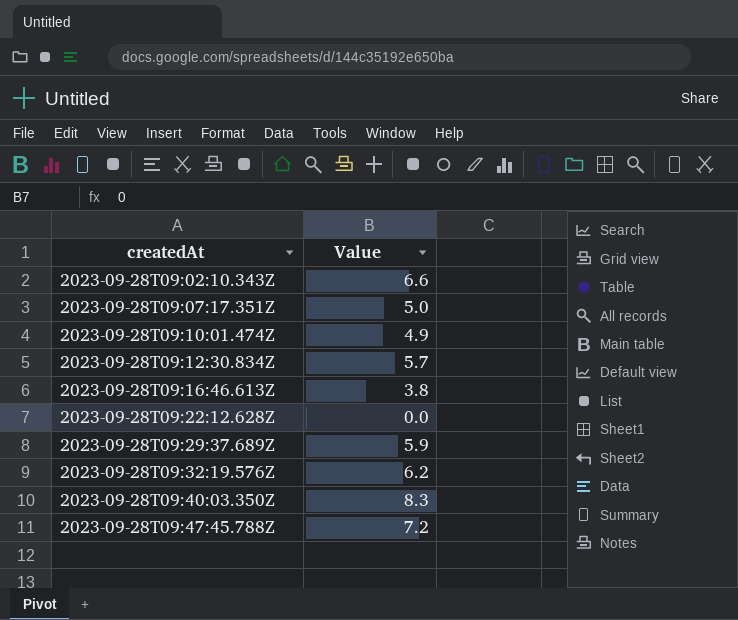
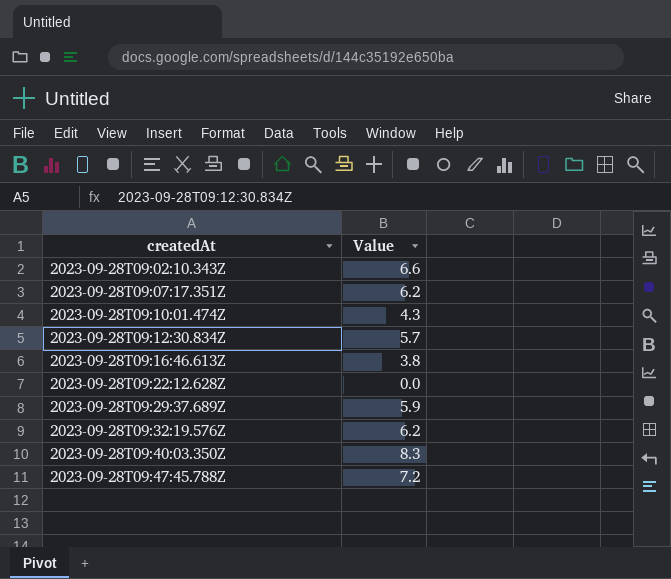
2023-09-28T09:07:17.351Z | Value: 5.0 -> 6.2
2023-09-28T09:10:01.474Z | Value: 4.9 -> 4.3

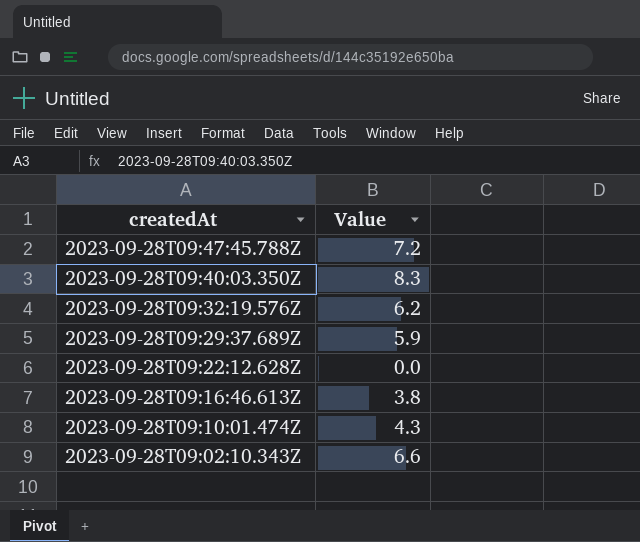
row order: createdAt ascending -> createdAt descending
row 2023-09-28T09:07:17.351Z: 6.2 -> none
row 2023-09-28T09:12:30.834Z: 5.7 -> none

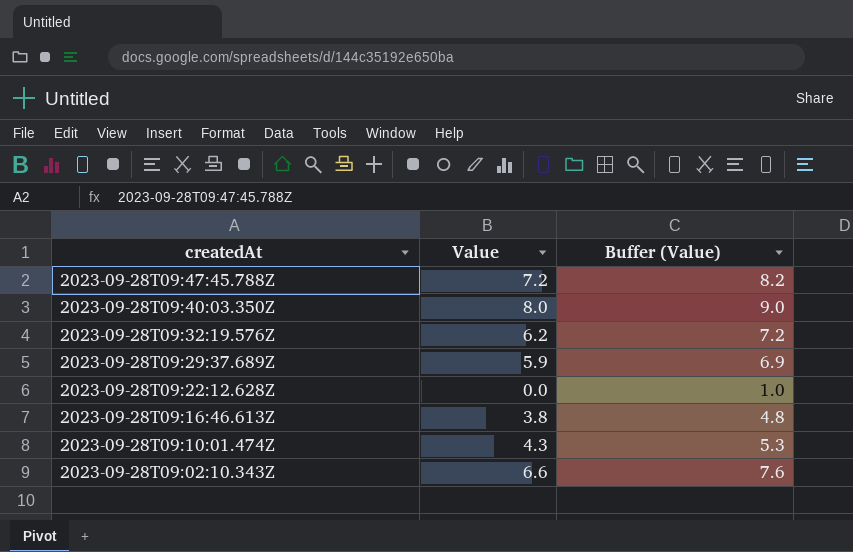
column Buffer (Value) | formula: none -> [Value] + 1
2023-09-28T09:40:03.350Z | Value: 8.3 -> 8.0

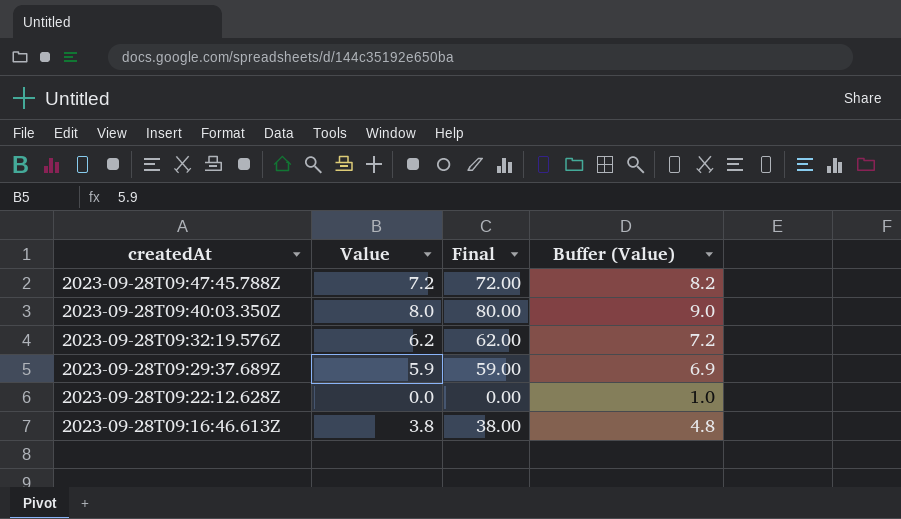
column Final | formula: none -> [Value] * 10
row 2023-09-28T09:10:01.474Z: 4.3 | 5.3 -> none
row 2023-09-28T09:02:10.343Z: 6.6 | 7.6 -> none

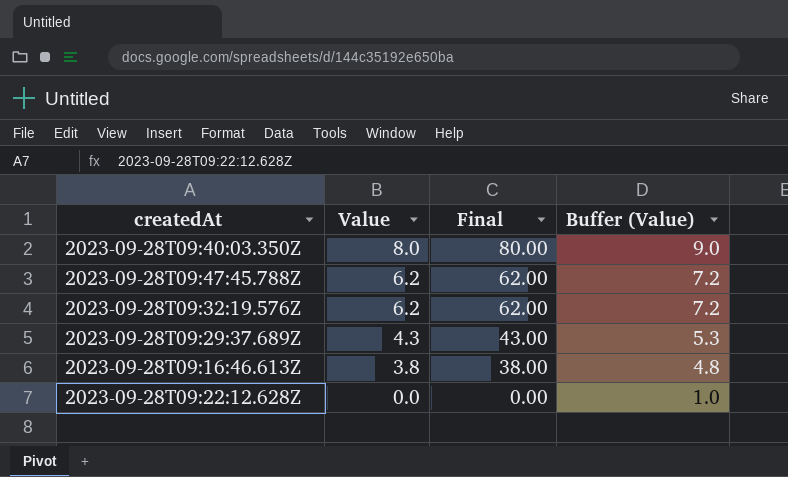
row order: createdAt descending -> Value descending
2023-09-28T09:47:45.788Z | Value: 7.2 -> 6.2
2023-09-28T09:47:45.788Z | Final: 72.00 -> 62.00
2023-09-28T09:47:45.788Z | Buffer (Value): 8.2 -> 7.2
2023-09-28T09:29:37.689Z | Value: 5.9 -> 4.3
2023-09-28T09:29:37.689Z | Final: 59.00 -> 43.00
2023-09-28T09:29:37.689Z | Buffer (Value): 6.9 -> 5.3

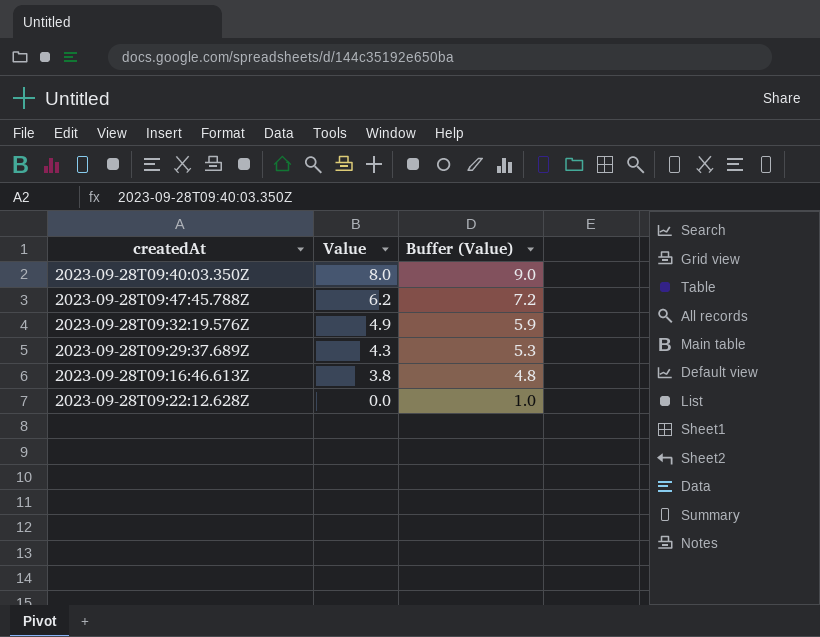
column Final | formula: [Value] * 10 -> none
2023-09-28T09:32:19.576Z | Value: 6.2 -> 4.9
2023-09-28T09:32:19.576Z | Buffer (Value): 7.2 -> 5.9

